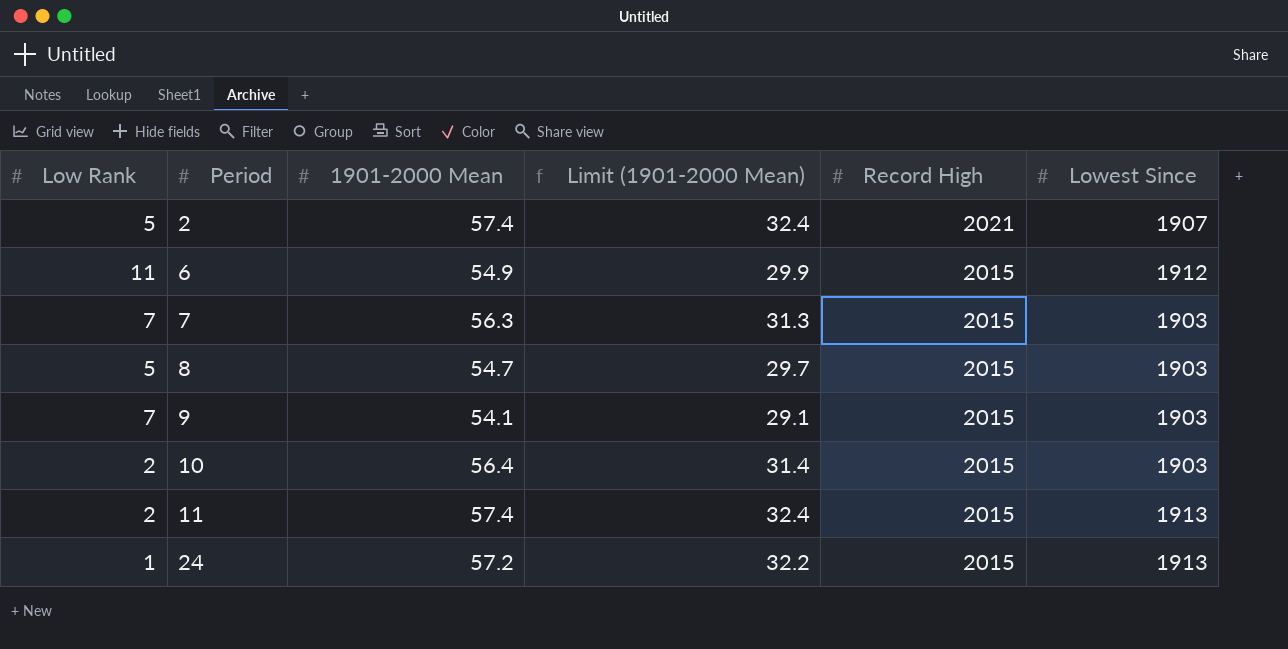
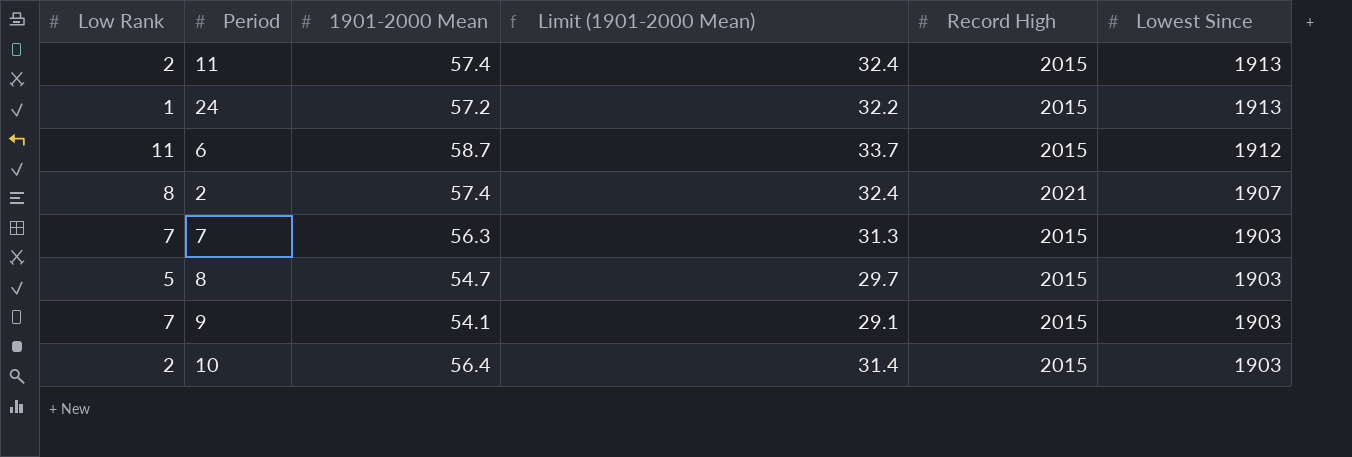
row order: Period ascending -> Lowest Since descending
6 | 1901-2000 Mean: 54.9 -> 58.7
6 | Limit (1901-2000 Mean): 29.9 -> 33.7
2 | Low Rank: 5 -> 8

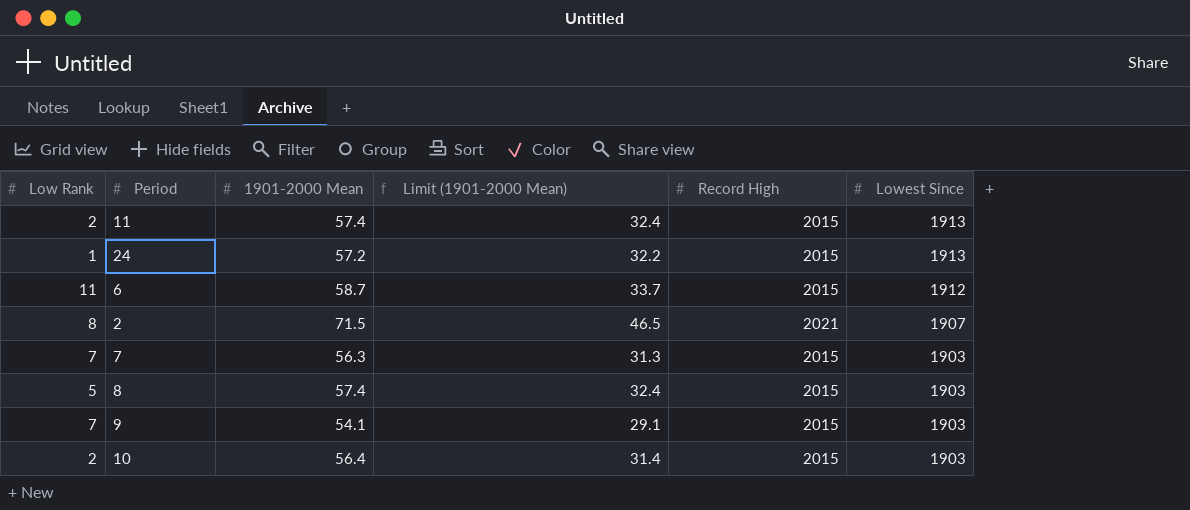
2 | 1901-2000 Mean: 57.4 -> 71.5
2 | Limit (1901-2000 Mean): 32.4 -> 46.5
8 | 1901-2000 Mean: 54.7 -> 57.4
8 | Limit (1901-2000 Mean): 29.7 -> 32.4

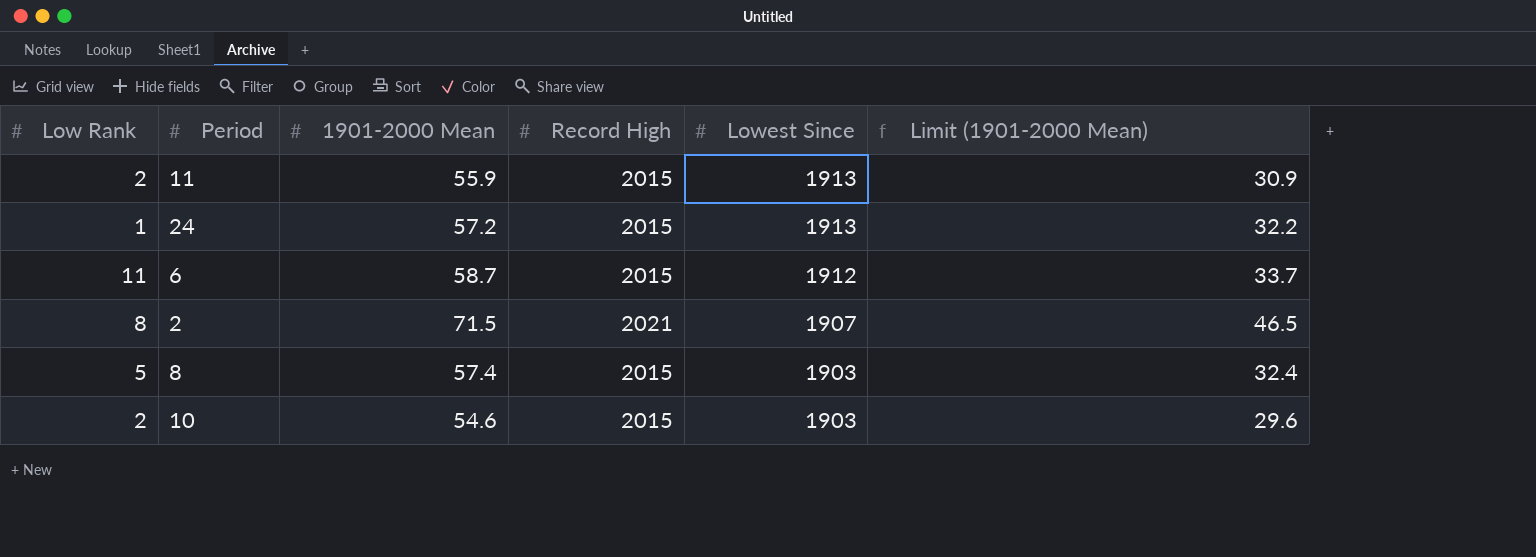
column Limit (1901-2000 Mean) | position: 4 -> 6
row 7: 7 | 56.3 | 31.3 | 2015 | 1903 -> none
row 9: 7 | 54.1 | 29.1 | 2015 | 1903 -> none
11 | 1901-2000 Mean: 57.4 -> 55.9
11 | Limit (1901-2000 Mean): 32.4 -> 30.9
10 | 1901-2000 Mean: 56.4 -> 54.6
10 | Limit (1901-2000 Mean): 31.4 -> 29.6

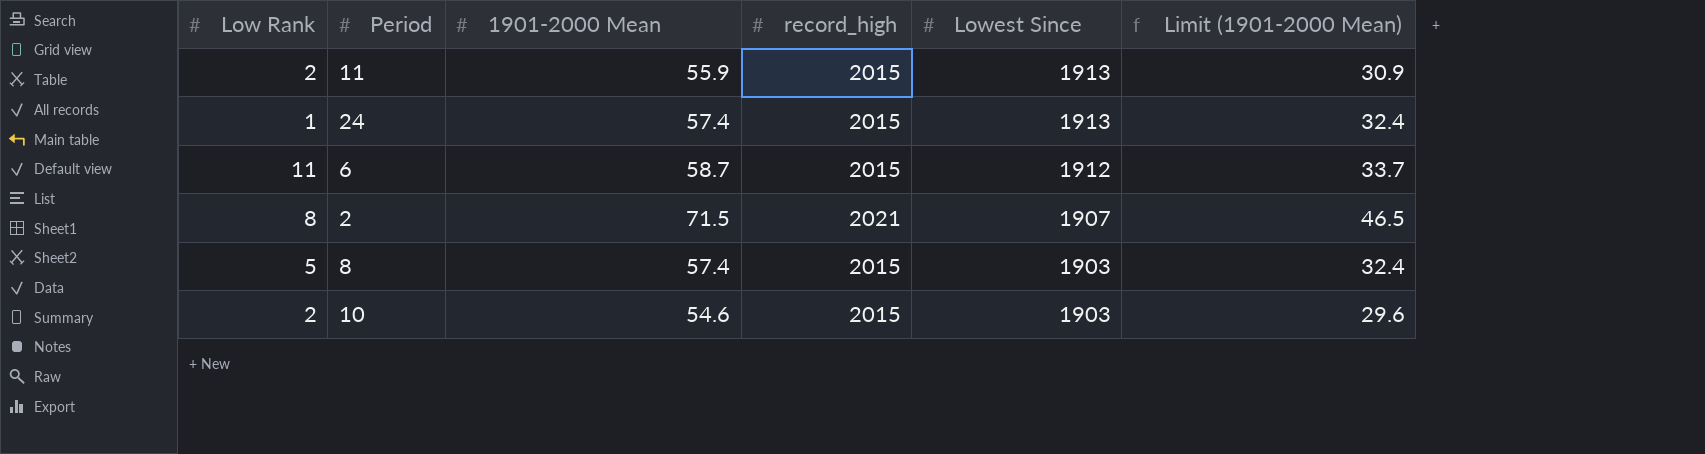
column name: Record High -> record_high
24 | 1901-2000 Mean: 57.2 -> 57.4
24 | Limit (1901-2000 Mean): 32.2 -> 32.4

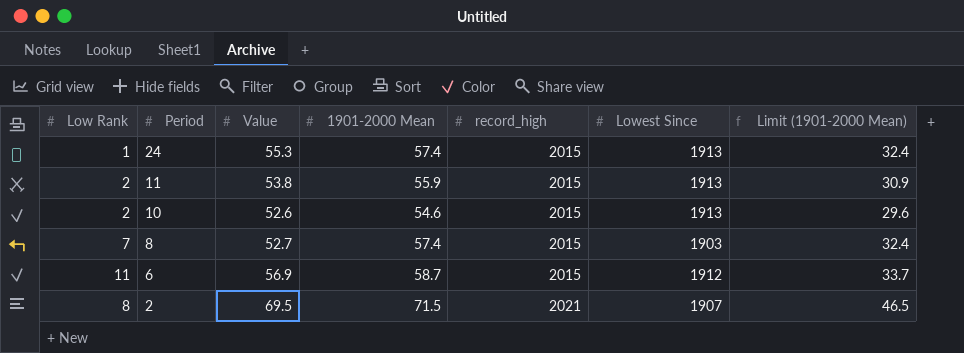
row order: Lowest Since descending -> Period descending
column Value | position: none -> 3
10 | Lowest Since: 1903 -> 1913
8 | Low Rank: 5 -> 7

